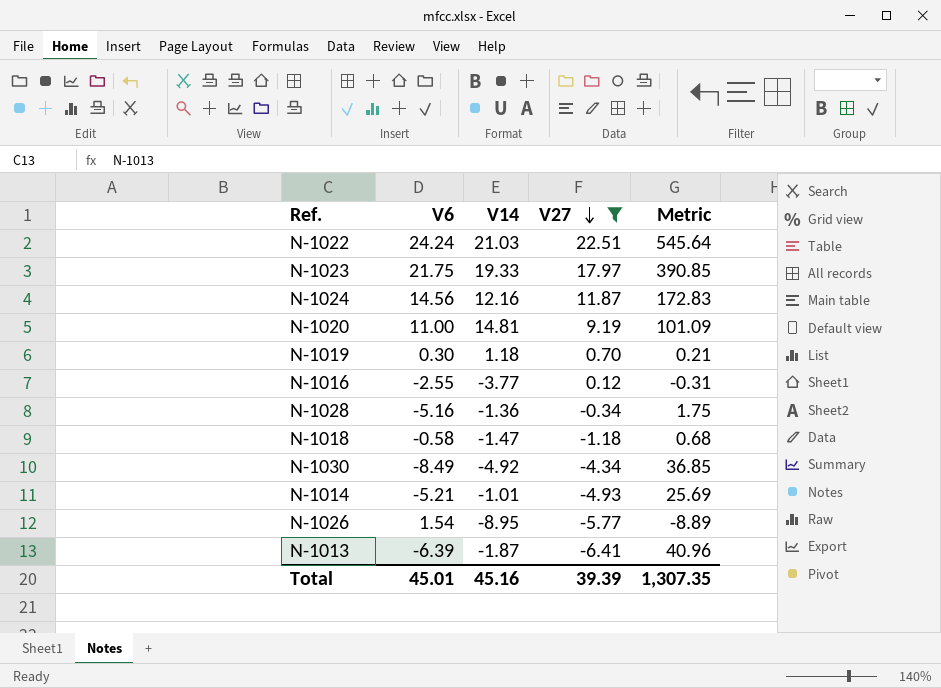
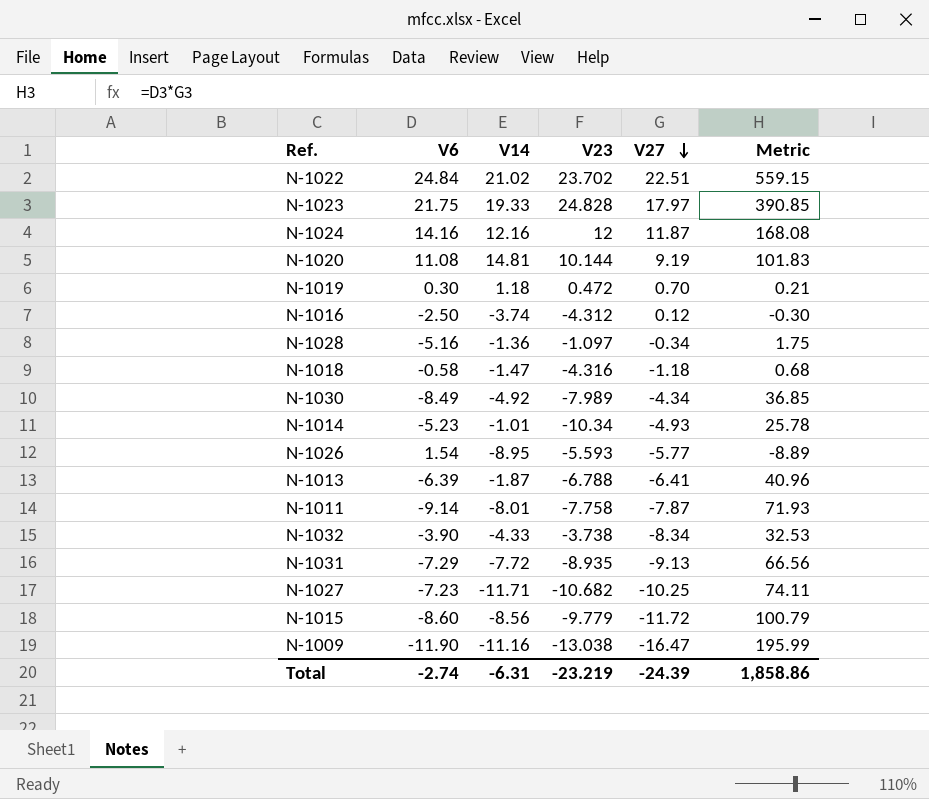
filter: V27 >= -6.41 -> none
column V23 | position: none -> 4
N-1022 | V6: 24.24 -> 24.84
N-1022 | V14: 21.03 -> 21.02
N-1022 | Metric: 545.64 -> 559.15
N-1024 | V6: 14.56 -> 14.16
N-1024 | Metric: 172.83 -> 168.08
N-1020 | V6: 11.00 -> 11.08
N-1020 | Metric: 101.09 -> 101.83
N-1016 | V6: -2.55 -> -2.50
N-1016 | V14: -3.77 -> -3.74
N-1016 | Metric: -0.31 -> -0.30
N-1014 | V6: -5.21 -> -5.23
N-1014 | Metric: 25.69 -> 25.78
Total | V6: 45.01 -> -2.74
Total | V14: 45.16 -> -6.31
Total | V27: 39.39 -> -24.39
Total | Metric: 1,307.35 -> 1,858.86

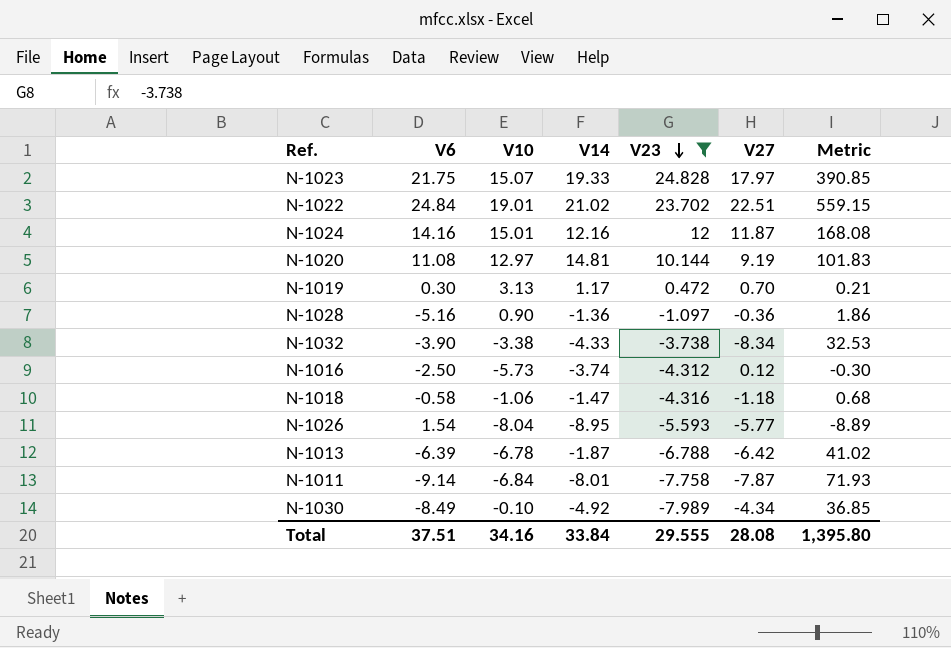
filter: none -> V23 >= -7.989
row order: V27 descending -> V23 descending
column V10 | position: none -> 3
N-1019 | V14: 1.18 -> 1.17
N-1028 | V27: -0.34 -> -0.36
N-1028 | Metric: 1.75 -> 1.86
N-1013 | V27: -6.41 -> -6.42
N-1013 | Metric: 40.96 -> 41.02
Total | V6: -2.74 -> 37.51
Total | V14: -6.31 -> 33.84
Total | V23: -23.219 -> 29.555
Total | V27: -24.39 -> 28.08
Total | Metric: 1,858.86 -> 1,395.80

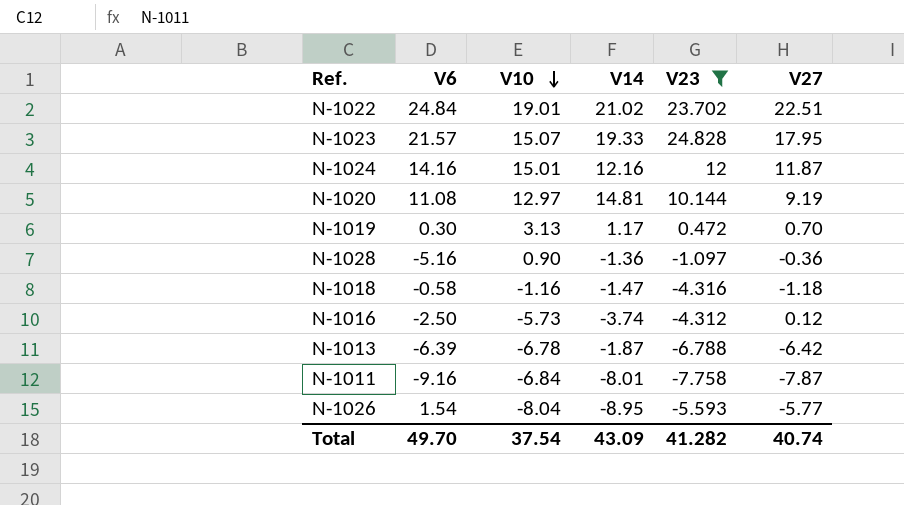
row order: V23 descending -> V10 descending
column Metric | formula: [V6] * [V27] -> none
row N-1032: -3.90 | -3.38 | -4.33 | -3.738 | -8.34 | 32.53 -> none
row N-1030: -8.49 | -0.10 | -4.92 | -7.989 | -4.34 | 36.85 -> none
N-1023 | V6: 21.75 -> 21.57
N-1023 | V27: 17.97 -> 17.95
N-1018 | V10: -1.06 -> -1.16
N-1011 | V6: -9.14 -> -9.16
Total | V6: 37.51 -> 49.70
Total | V10: 34.16 -> 37.54
Total | V14: 33.84 -> 43.09
Total | V23: 29.555 -> 41.282
Total | V27: 28.08 -> 40.74

